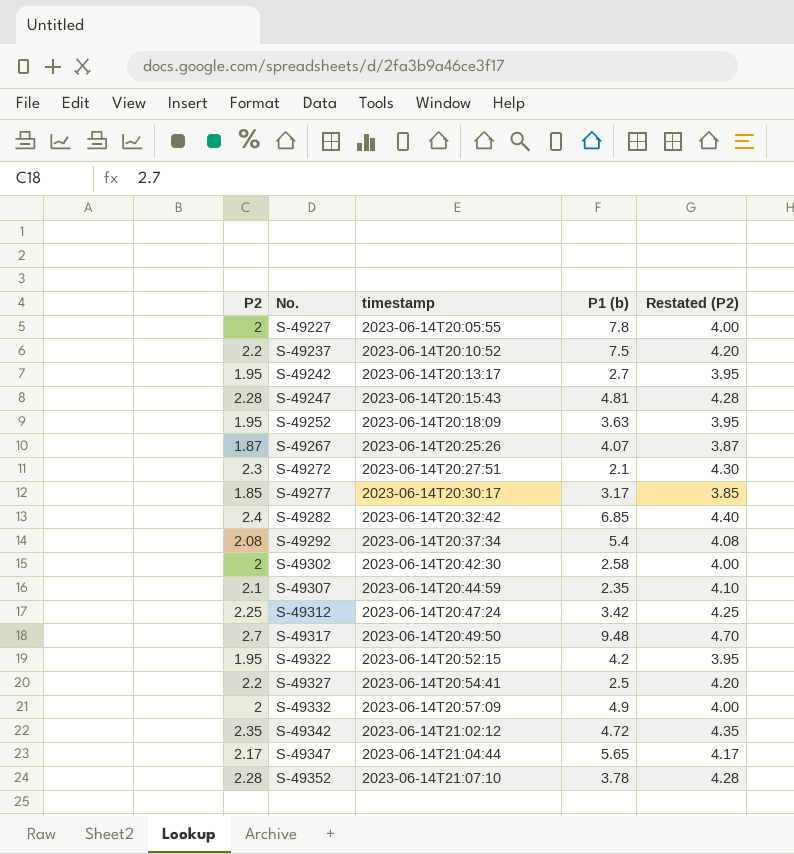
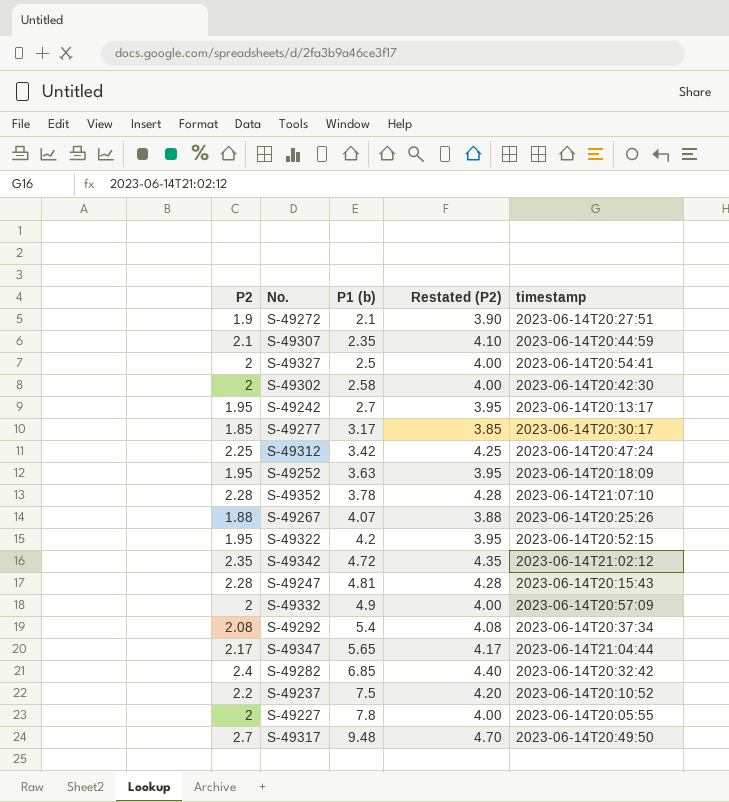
row order: No. ascending -> P1 (b) ascending
column timestamp | position: 3 -> 5
S-49272 | P2: 2.3 -> 1.9
S-49272 | Restated (P2): 4.30 -> 3.90
S-49327 | P2: 2.2 -> 2
S-49327 | Restated (P2): 4.20 -> 4.00
S-49267 | P2: 1.87 -> 1.88
S-49267 | Restated (P2): 3.87 -> 3.88

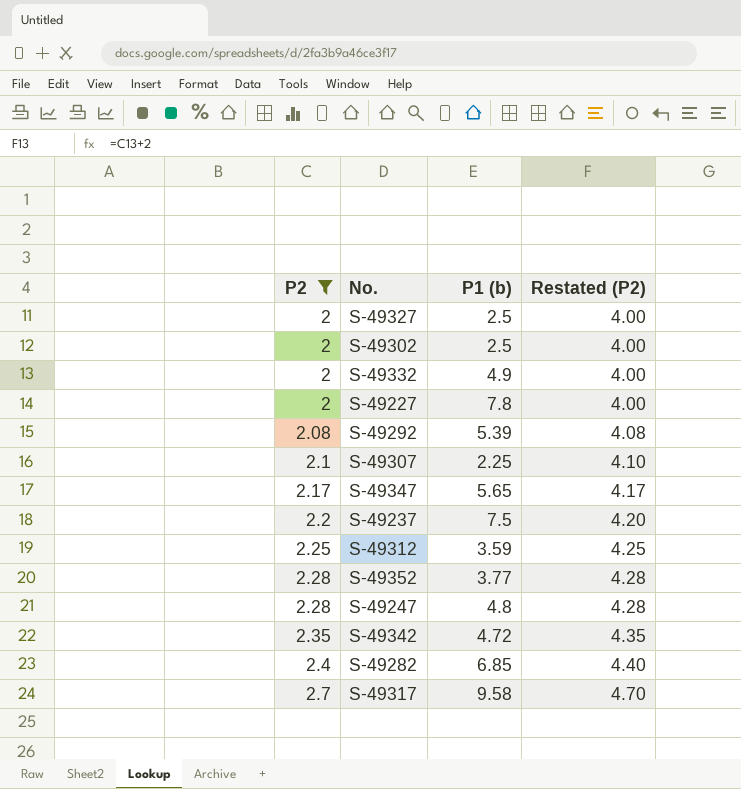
filter: none -> P2 >= 2
row order: P1 (b) ascending -> P2 ascending
column timestamp | position: 5 -> none
S-49302 | P1 (b): 2.58 -> 2.5
S-49292 | P1 (b): 5.4 -> 5.39
S-49307 | P1 (b): 2.35 -> 2.25
S-49312 | P1 (b): 3.42 -> 3.59
S-49352 | P1 (b): 3.78 -> 3.77
S-49247 | P1 (b): 4.81 -> 4.8
S-49317 | P1 (b): 9.48 -> 9.58

